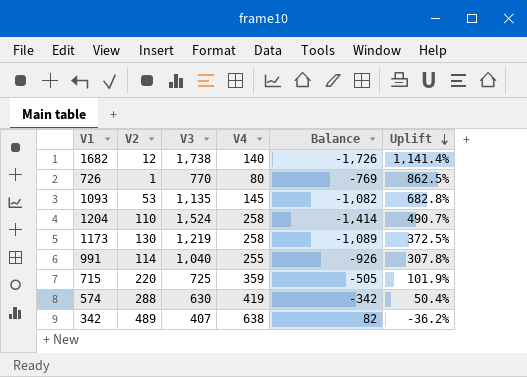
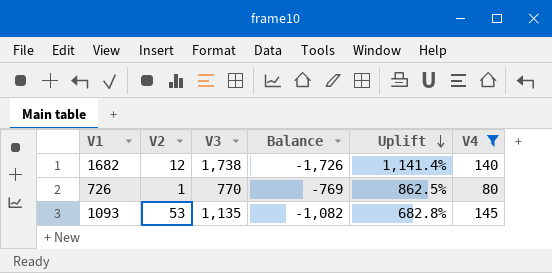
filter: none -> V4 <= 145
column V4 | position: 4 -> 6

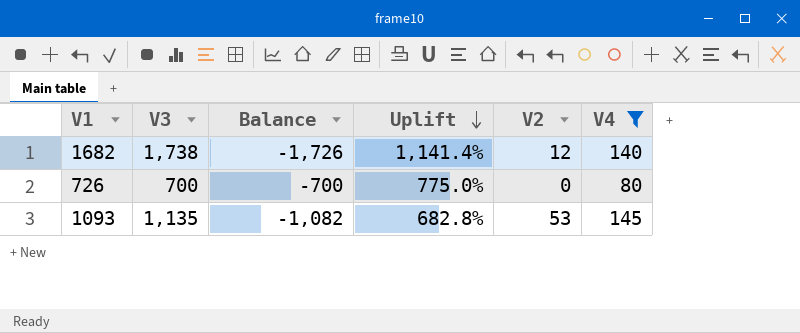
column V2 | position: 2 -> 5
726 | V3: 770 -> 700
726 | Balance: -769 -> -700
726 | Uplift: 862.5% -> 775.0%
726 | V2: 1 -> 0

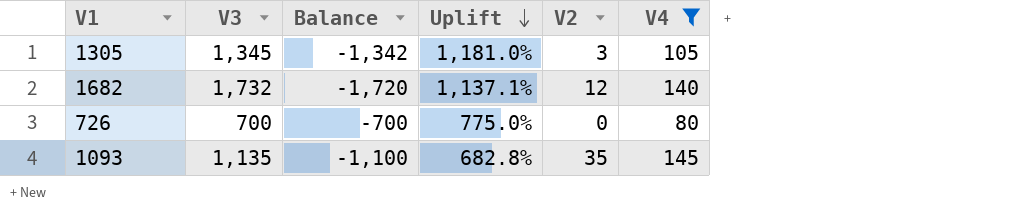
row 1305: none -> 1,345 | -1,342 | 1,181.0% | 3 | 105
1682 | V3: 1,738 -> 1,732
1682 | Balance: -1,726 -> -1,720
1682 | Uplift: 1,141.4% -> 1,137.1%
1093 | Balance: -1,082 -> -1,100
1093 | V2: 53 -> 35

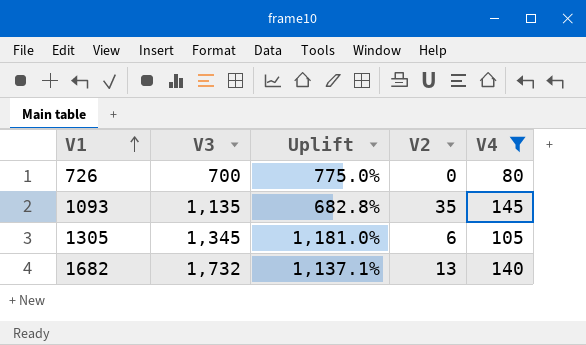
row order: Uplift descending -> V1 ascending
column Balance | formula: [V2] - [V3] -> none
1305 | V2: 3 -> 6
1682 | V2: 12 -> 13

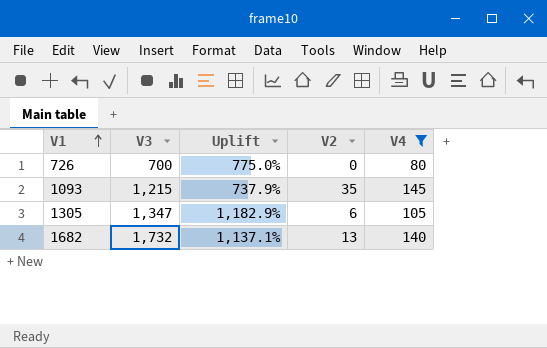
1093 | V3: 1,135 -> 1,215
1093 | Uplift: 682.8% -> 737.9%
1305 | V3: 1,345 -> 1,347
1305 | Uplift: 1,181.0% -> 1,182.9%

